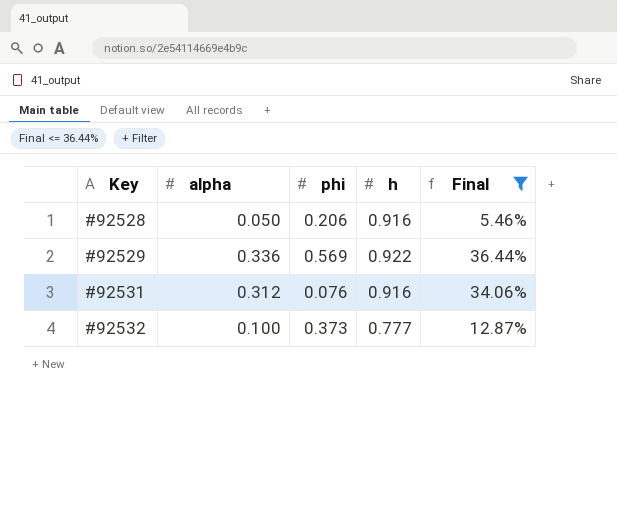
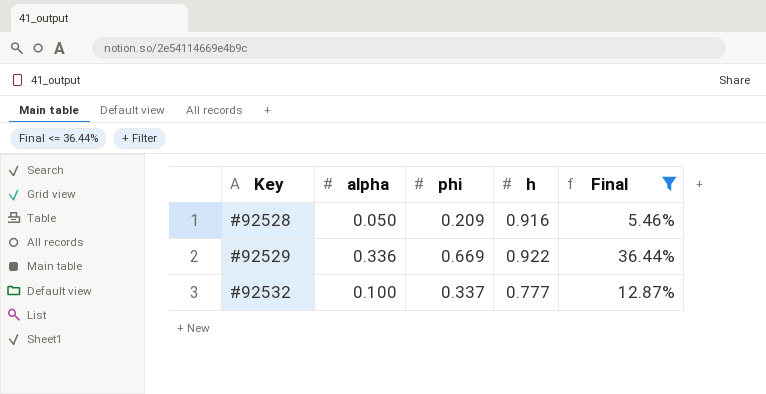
row #92531: 0.312 | 0.076 | 0.916 | 34.06% -> none
#92528 | phi: 0.206 -> 0.209
#92529 | phi: 0.569 -> 0.669
#92532 | phi: 0.373 -> 0.337

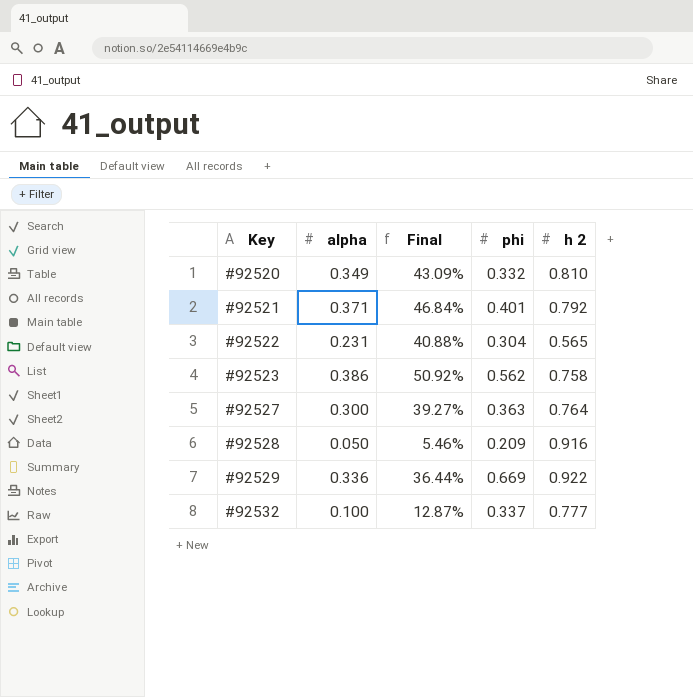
filter: Final <= 36.44% -> none
column Final | position: 5 -> 3
column name: h -> h 2

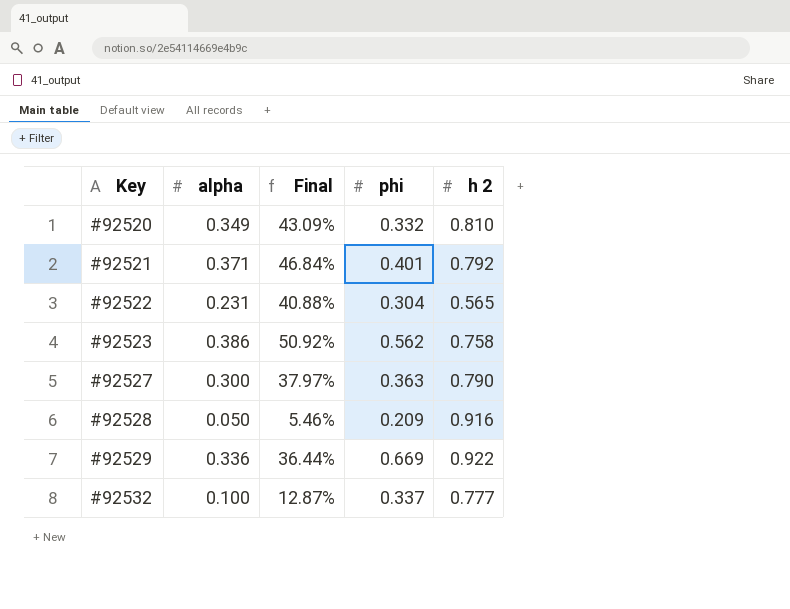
#92527 | Final: 39.27% -> 37.97%
#92527 | h 2: 0.764 -> 0.790

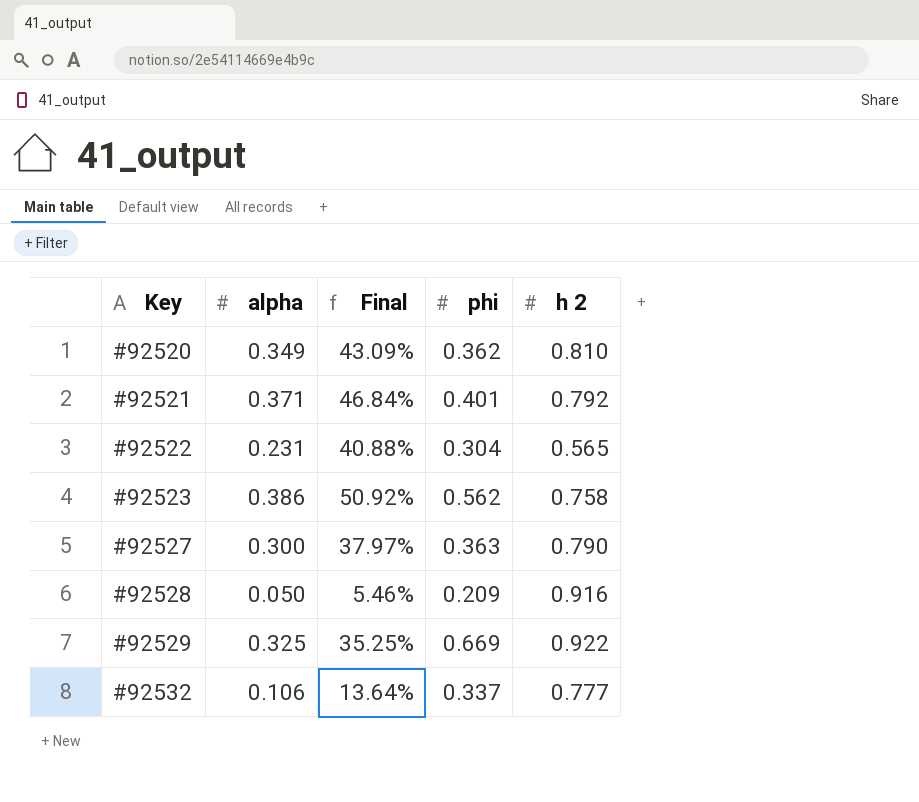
#92520 | phi: 0.332 -> 0.362
#92529 | alpha: 0.336 -> 0.325
#92529 | Final: 36.44% -> 35.25%
#92532 | alpha: 0.100 -> 0.106
#92532 | Final: 12.87% -> 13.64%

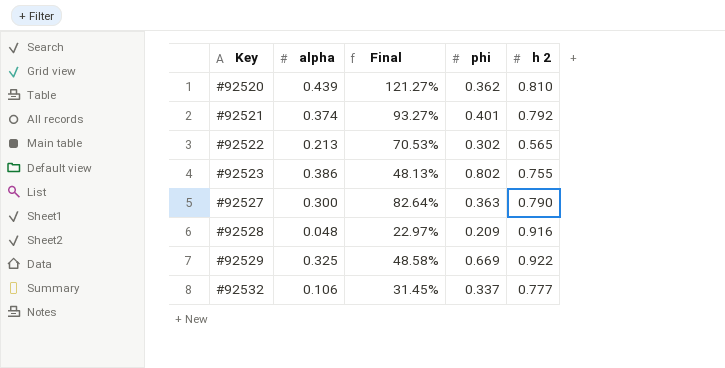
column Final | formula: [alpha] / [h 2] -> [alpha] / [phi]
#92520 | alpha: 0.349 -> 0.439
#92521 | alpha: 0.371 -> 0.374
#92522 | alpha: 0.231 -> 0.213
#92522 | phi: 0.304 -> 0.302
#92523 | phi: 0.562 -> 0.802
#92523 | h 2: 0.758 -> 0.755
#92528 | alpha: 0.050 -> 0.048

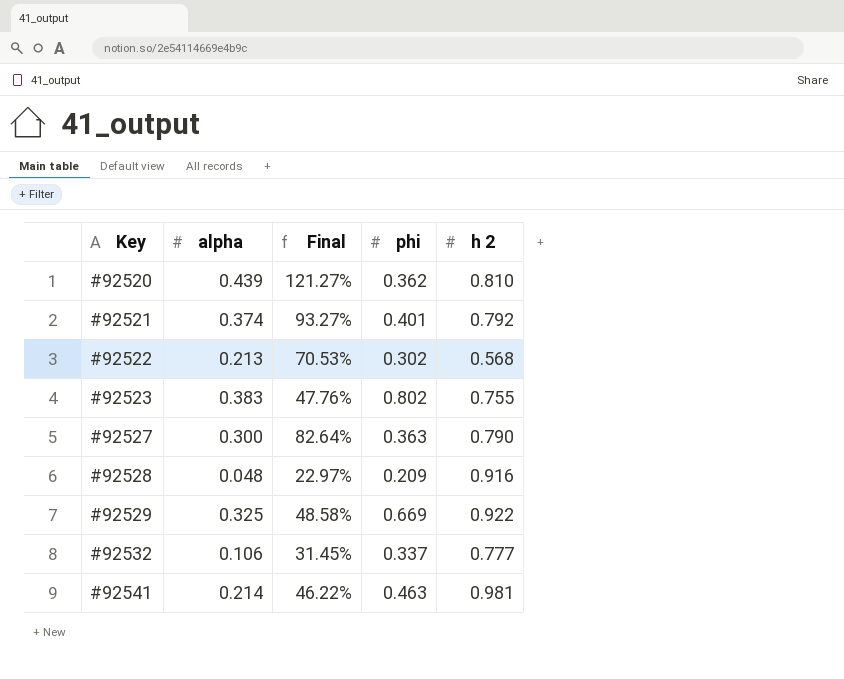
#92522 | h 2: 0.565 -> 0.568
#92523 | alpha: 0.386 -> 0.383
#92523 | Final: 48.13% -> 47.76%
row #92541: none -> 0.214 | 46.22% | 0.463 | 0.981

